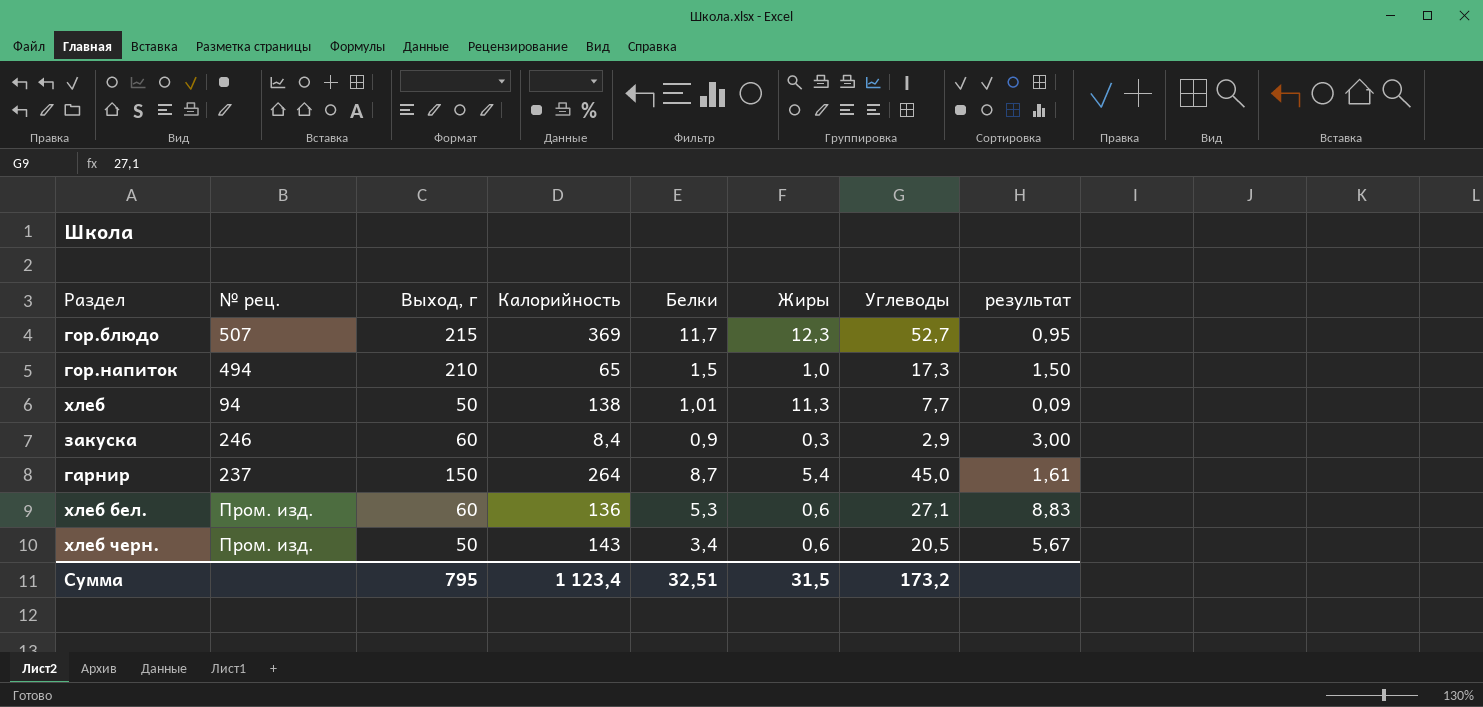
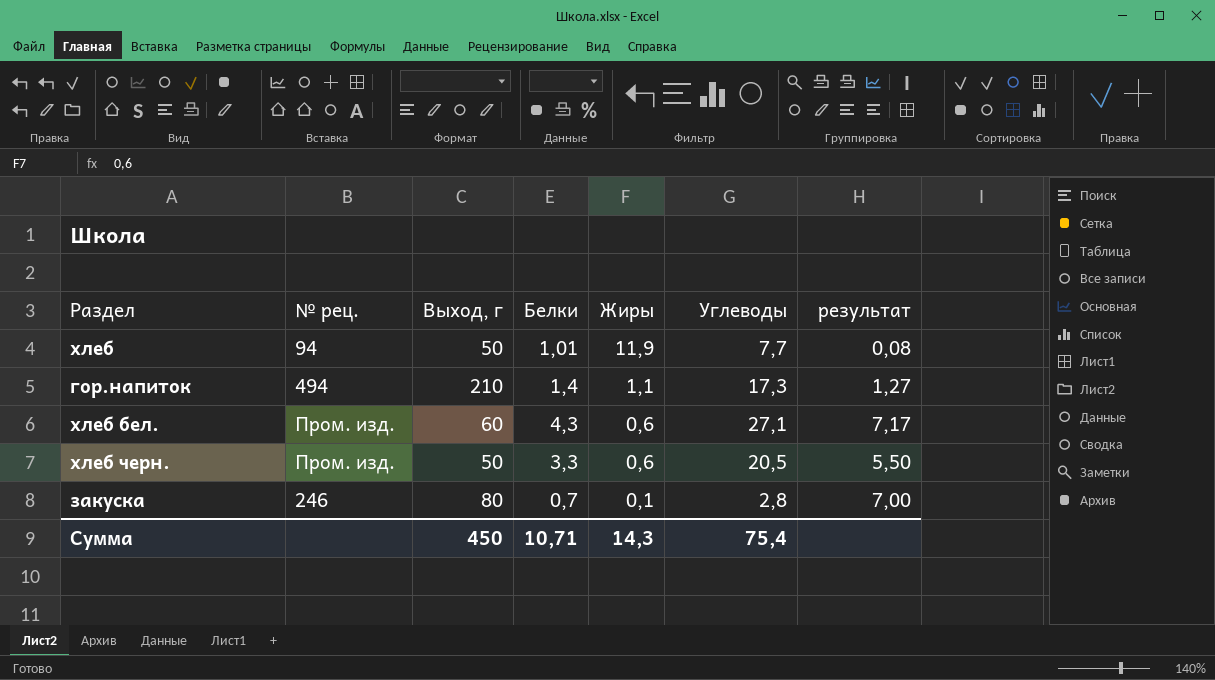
row order: none -> Жиры descending
column Калорийность | position: 4 -> none
row гор.блюдо: 507 | 215 | 369 | 11,7 | 12,3 | 52,7 | 0,95 -> none
row гарнир: 237 | 150 | 264 | 8,7 | 5,4 | 45,0 | 1,61 -> none
хлеб | Жиры: 11,3 -> 11,9
хлеб | результат: 0,09 -> 0,08
гор.напиток | Белки: 1,5 -> 1,4
гор.напиток | Жиры: 1,0 -> 1,1
гор.напиток | результат: 1,50 -> 1,27
хлеб бел. | Белки: 5,3 -> 4,3
хлеб бел. | результат: 8,83 -> 7,17
хлеб черн. | Белки: 3,4 -> 3,3
хлеб черн. | результат: 5,67 -> 5,50
закуска | Выход, г: 60 -> 80
закуска | Белки: 0,9 -> 0,7
закуска | Жиры: 0,3 -> 0,1
закуска | Углеводы: 2,9 -> 2,8
закуска | результат: 3,00 -> 7,00
Сумма | Выход, г: 795 -> 450
Сумма | Белки: 32,51 -> 10,71
Сумма | Жиры: 31,5 -> 14,3
Сумма | Углеводы: 173,2 -> 75,4

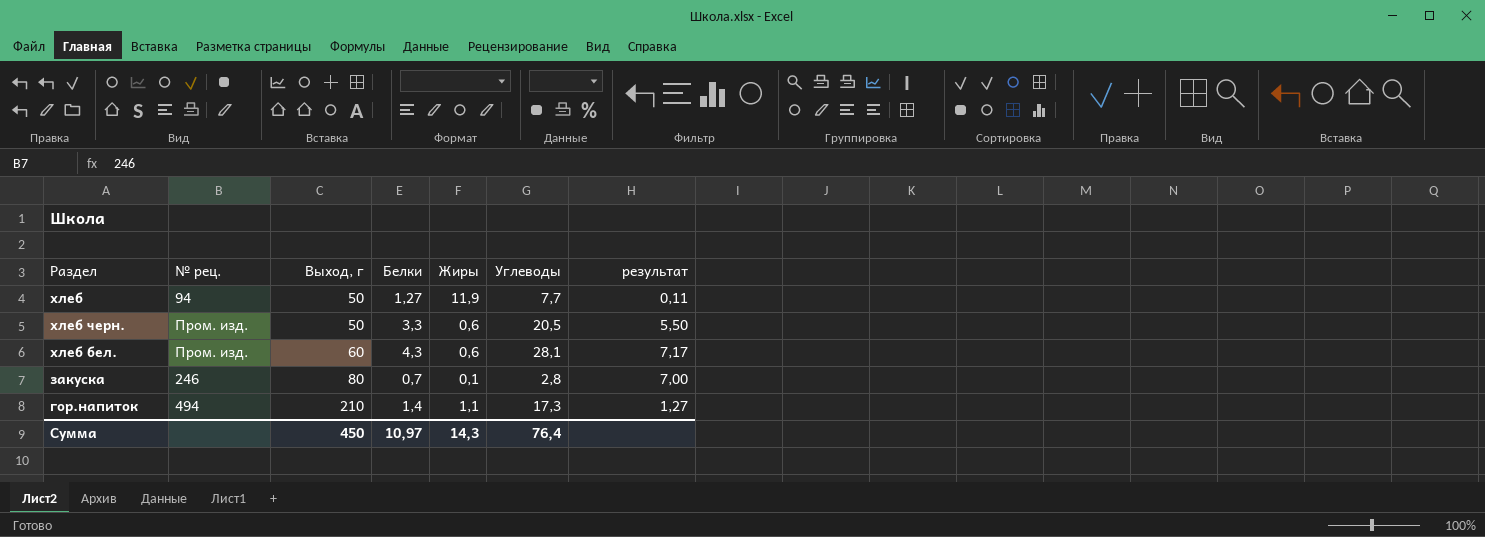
row order: Жиры descending -> Выход, г ascending
хлеб | Белки: 1,01 -> 1,27
хлеб | результат: 0,08 -> 0,11
хлеб бел. | Углеводы: 27,1 -> 28,1
Сумма | Белки: 10,71 -> 10,97
Сумма | Углеводы: 75,4 -> 76,4

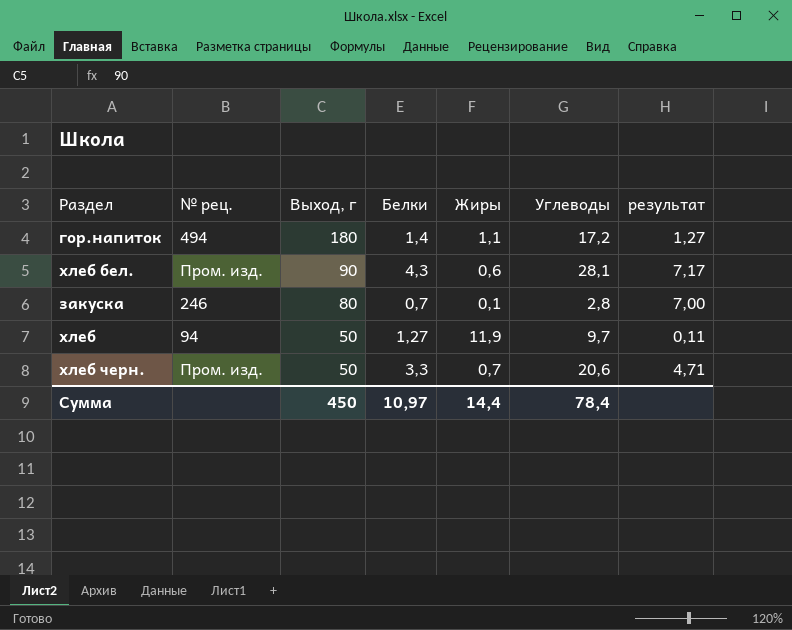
row order: Выход, г ascending -> Выход, г descending
гор.напиток | Выход, г: 210 -> 180
гор.напиток | Углеводы: 17,3 -> 17,2
хлеб бел. | Выход, г: 60 -> 90
хлеб | Углеводы: 7,7 -> 9,7
хлеб черн. | Жиры: 0,6 -> 0,7
хлеб черн. | Углеводы: 20,5 -> 20,6
хлеб черн. | результат: 5,50 -> 4,71
Сумма | Жиры: 14,3 -> 14,4
Сумма | Углеводы: 76,4 -> 78,4

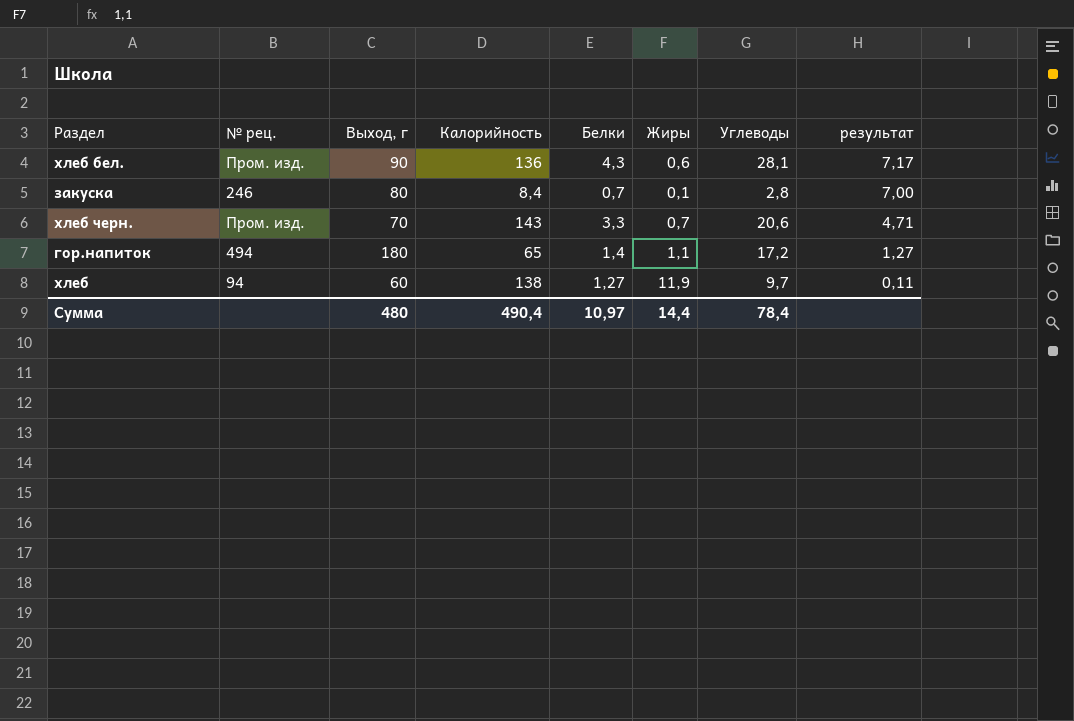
row order: Выход, г descending -> результат descending
column Калорийность | position: none -> 4
хлеб черн. | Выход, г: 50 -> 70
хлеб | Выход, г: 50 -> 60
Сумма | Выход, г: 450 -> 480

